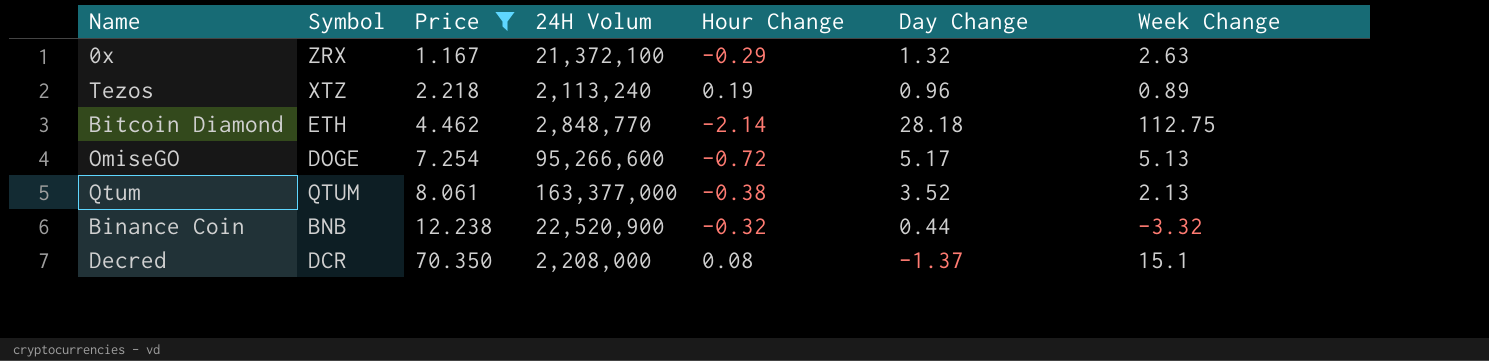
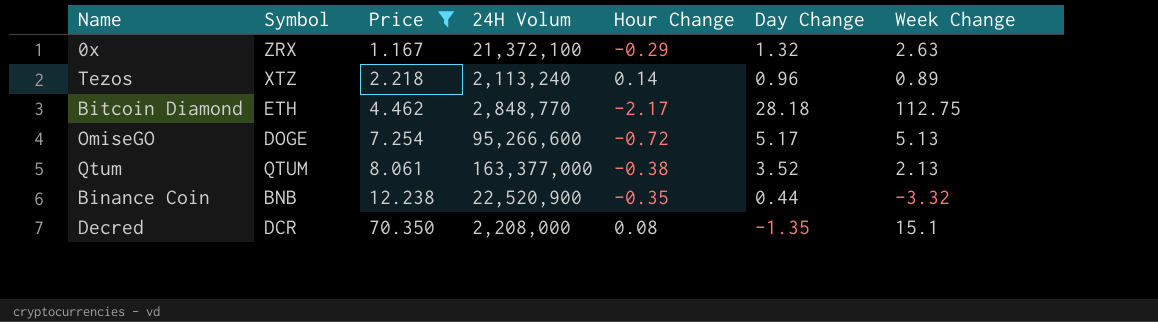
Tezos | Hour Change: 0.19 -> 0.14
Bitcoin Diamond | Hour Change: -2.14 -> -2.17
Binance Coin | Hour Change: -0.32 -> -0.35
Decred | Day Change: -1.37 -> -1.35

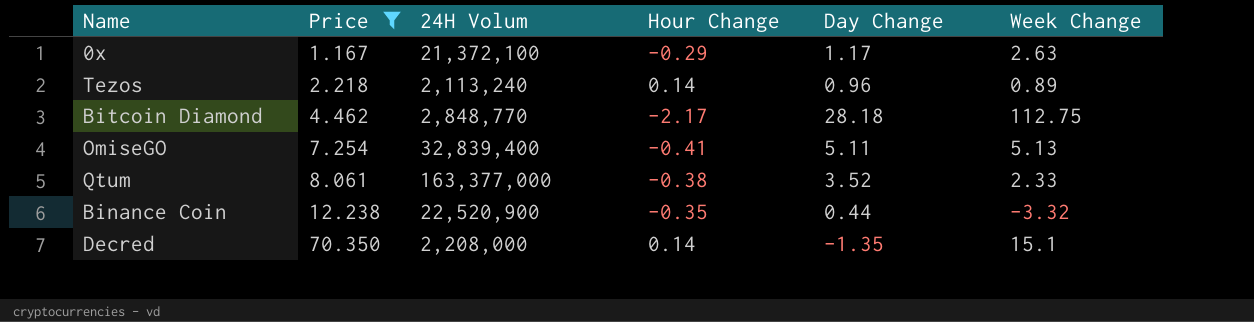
column Symbol | position: 2 -> none
0x | Day Change: 1.32 -> 1.17
OmiseGO | 24H Volum: 95,266,600 -> 32,839,400
OmiseGO | Hour Change: -0.72 -> -0.41
OmiseGO | Day Change: 5.17 -> 5.11
Qtum | Week Change: 2.13 -> 2.33
Decred | Hour Change: 0.08 -> 0.14

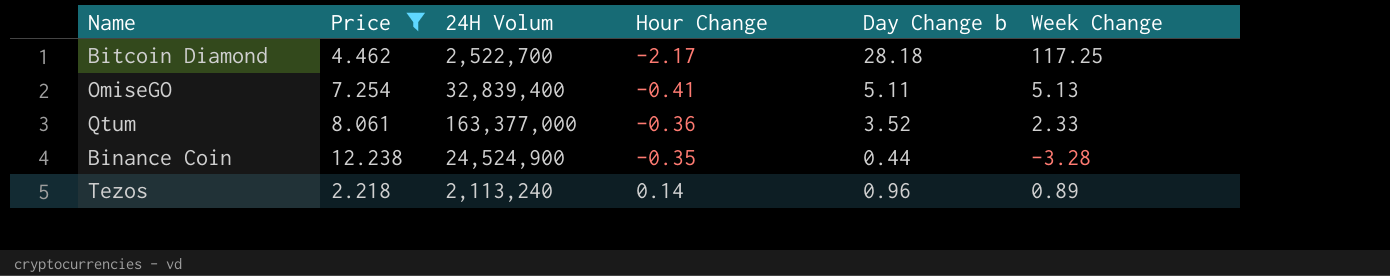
row order: Price ascending -> Hour Change ascending
column name: Day Change -> Day Change b
row 0x: 1.167 | 21,372,100 | -0.29 | 1.17 | 2.63 -> none
row Decred: 70.350 | 2,208,000 | 0.14 | -1.35 | 15.1 -> none
Bitcoin Diamond | 24H Volum: 2,848,770 -> 2,522,700
Bitcoin Diamond | Week Change: 112.75 -> 117.25
Qtum | Hour Change: -0.38 -> -0.36
Binance Coin | 24H Volum: 22,520,900 -> 24,524,900
Binance Coin | Week Change: -3.32 -> -3.28

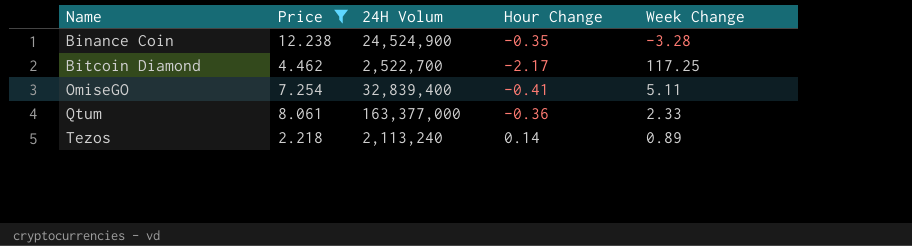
row order: Hour Change ascending -> Name ascending
column Day Change b | position: 5 -> none
OmiseGO | Week Change: 5.13 -> 5.11

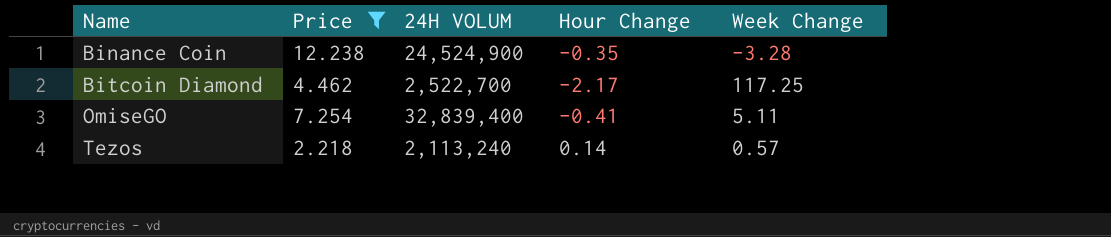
column name: 24H Volum -> 24H VOLUM
row Qtum: 8.061 | 163,377,000 | -0.36 | 2.33 -> none
Tezos | Week Change: 0.89 -> 0.57

